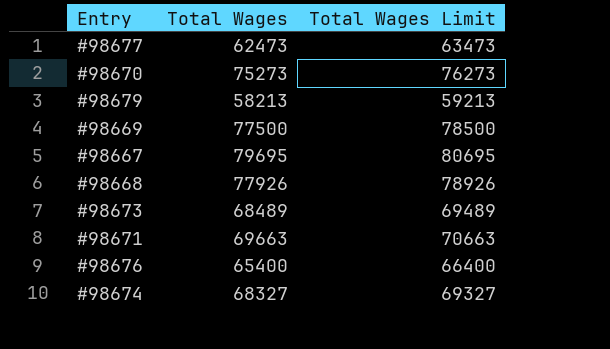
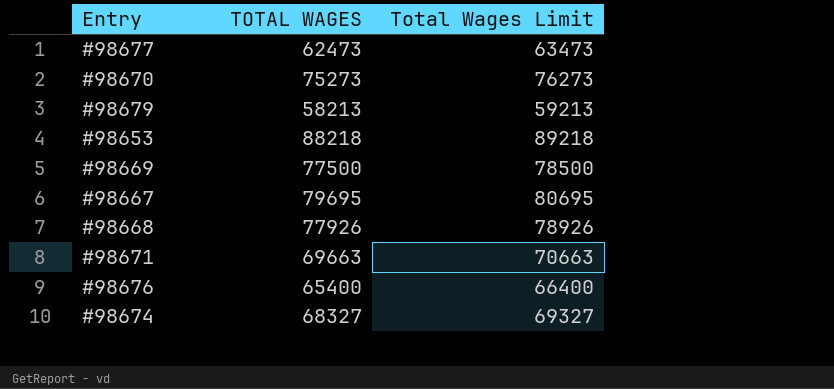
column name: Total Wages -> TOTAL WAGES
row #98673: 68489 | 69489 -> none
row #98653: none -> 88218 | 89218

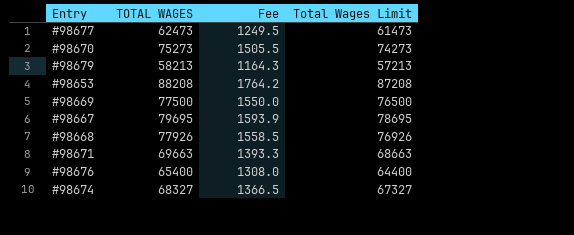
column Fee | formula: none -> [TOTAL WAGES] * 0.02
column Total Wages Limit | formula: [TOTAL WAGES] + 1000 -> [TOTAL WAGES] - 1000
#98653 | TOTAL WAGES: 88218 -> 88208

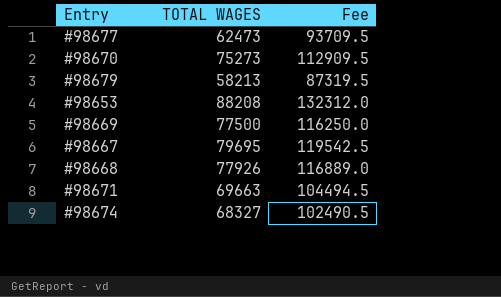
column Total Wages Limit | formula: [TOTAL WAGES] - 1000 -> none
column Fee | formula: [TOTAL WAGES] * 0.02 -> [TOTAL WAGES] * 1.5
row #98676: 65400 | 1308.0 | 64400 -> none

